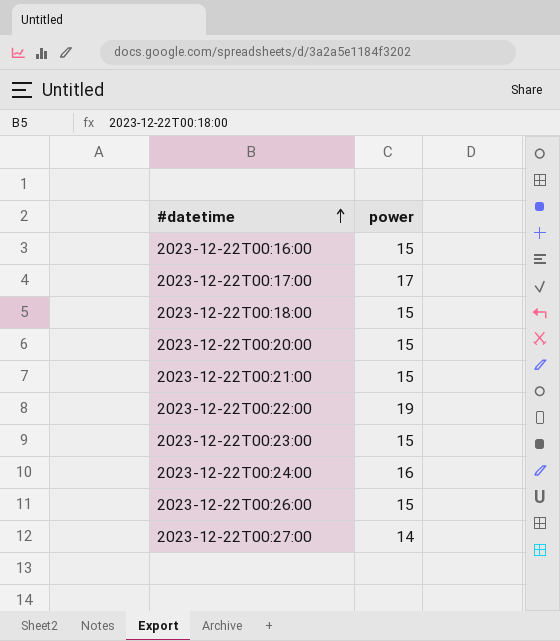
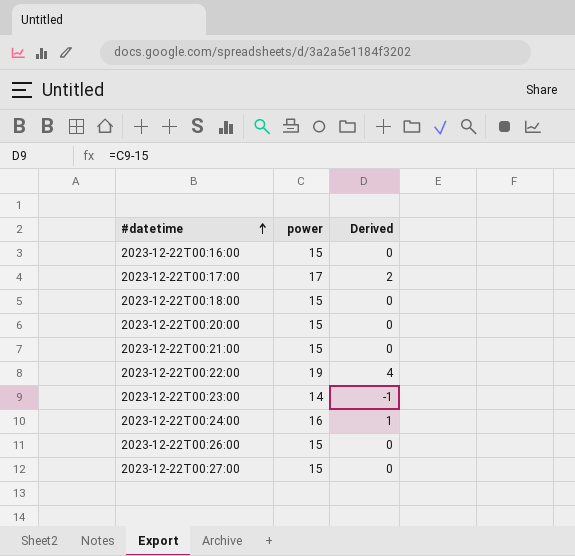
column Derived | formula: none -> [power] - 15
2023-12-22T00:23:00 | power: 15 -> 14
2023-12-22T00:27:00 | power: 14 -> 15

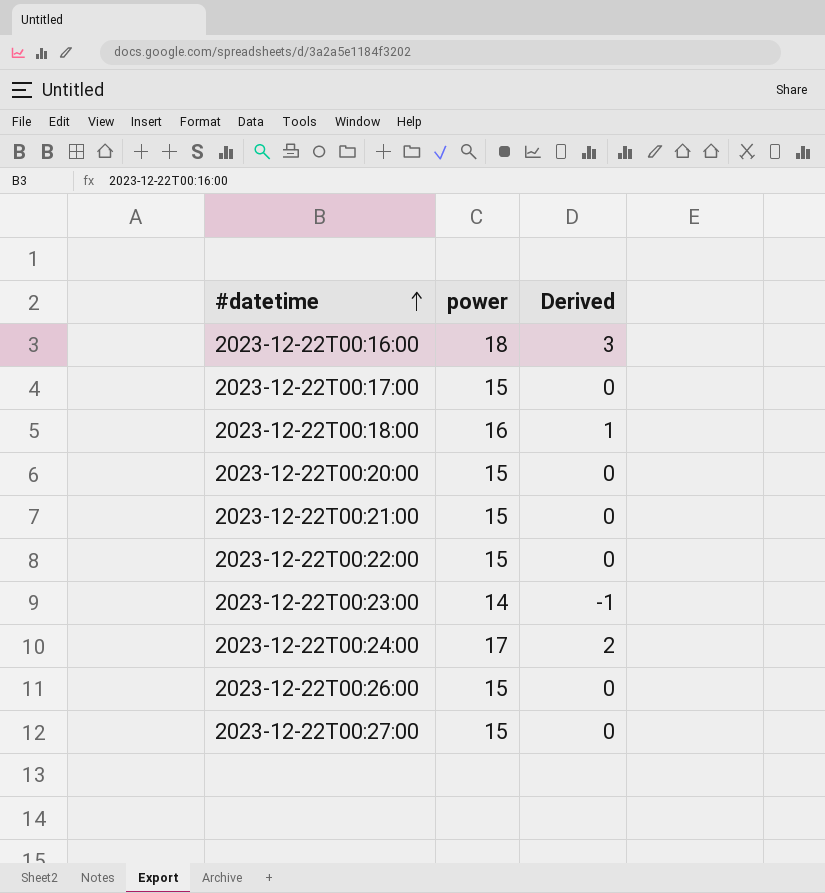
2023-12-22T00:16:00 | power: 15 -> 18
2023-12-22T00:16:00 | Derived: 0 -> 3
2023-12-22T00:17:00 | power: 17 -> 15
2023-12-22T00:17:00 | Derived: 2 -> 0
2023-12-22T00:18:00 | power: 15 -> 16
2023-12-22T00:18:00 | Derived: 0 -> 1
2023-12-22T00:22:00 | power: 19 -> 15
2023-12-22T00:22:00 | Derived: 4 -> 0
2023-12-22T00:24:00 | power: 16 -> 17
2023-12-22T00:24:00 | Derived: 1 -> 2

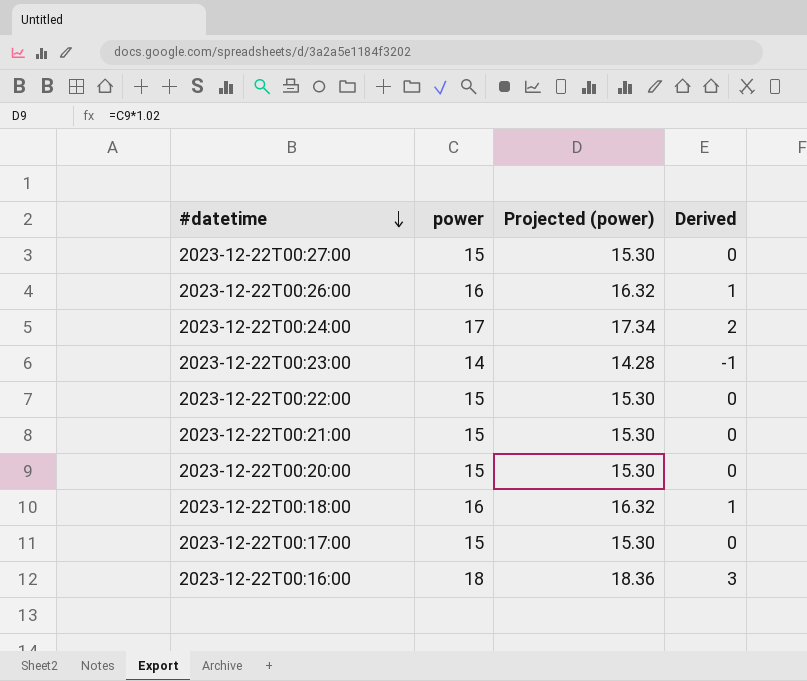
row order: #datetime ascending -> #datetime descending
column Projected (power) | formula: none -> [power] * 1.02
2023-12-22T00:26:00 | power: 15 -> 16
2023-12-22T00:26:00 | Derived: 0 -> 1

